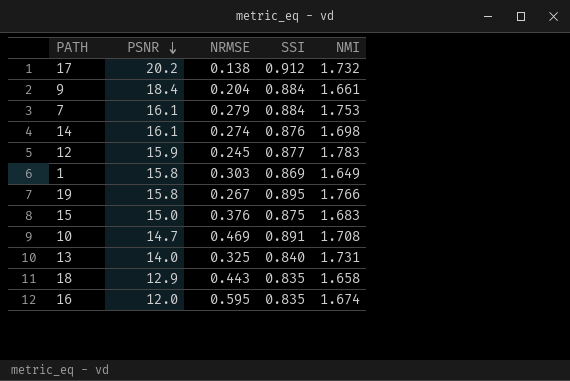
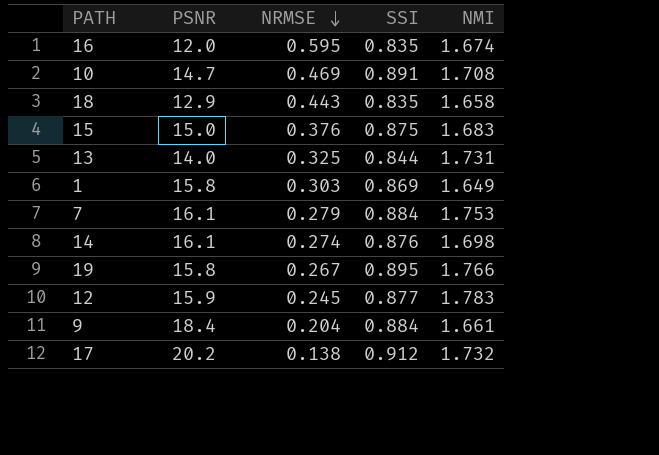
row order: PSNR descending -> NRMSE descending
13 | SSI: 0.840 -> 0.844

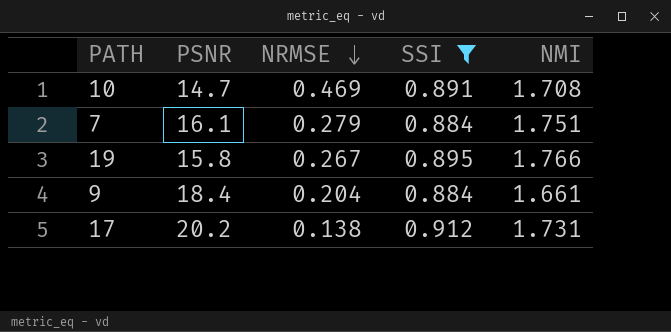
filter: none -> SSI >= 0.884
7 | NMI: 1.753 -> 1.751
17 | NMI: 1.732 -> 1.731

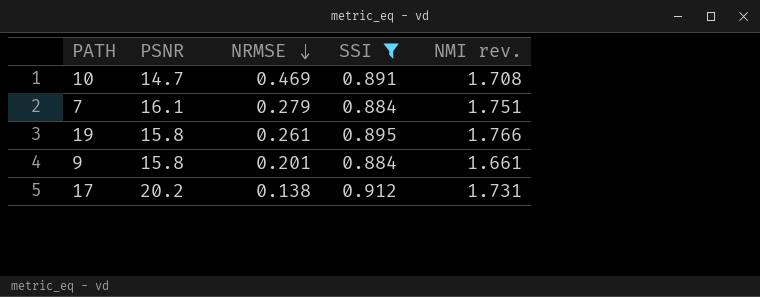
column name: NMI -> NMI rev.
19 | NRMSE: 0.267 -> 0.261
9 | PSNR: 18.4 -> 15.8
9 | NRMSE: 0.204 -> 0.201

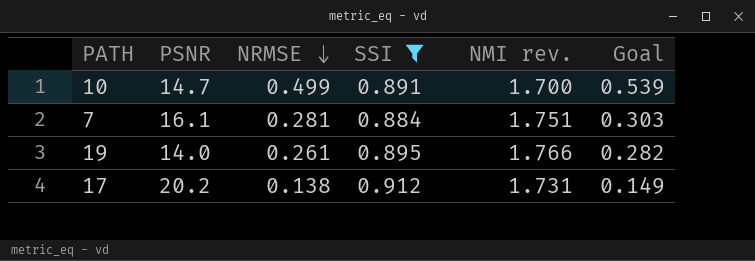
column Goal | formula: none -> [NRMSE] * 1.08
row 9: 15.8 | 0.201 | 0.884 | 1.661 -> none
10 | NRMSE: 0.469 -> 0.499
10 | NMI rev.: 1.708 -> 1.700
7 | NRMSE: 0.279 -> 0.281
19 | PSNR: 15.8 -> 14.0

